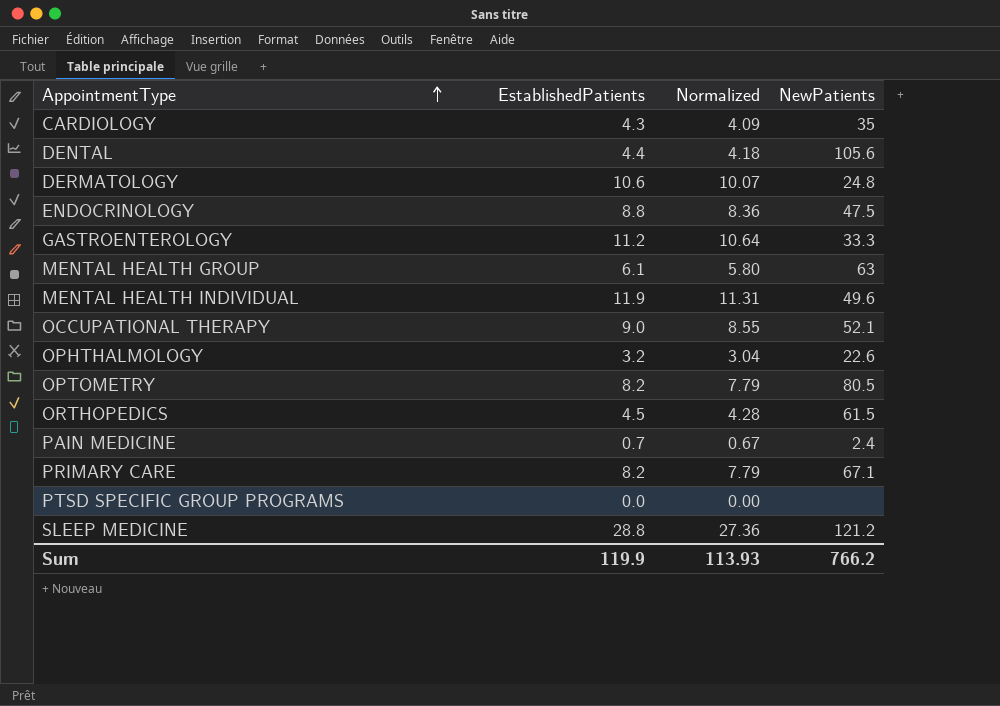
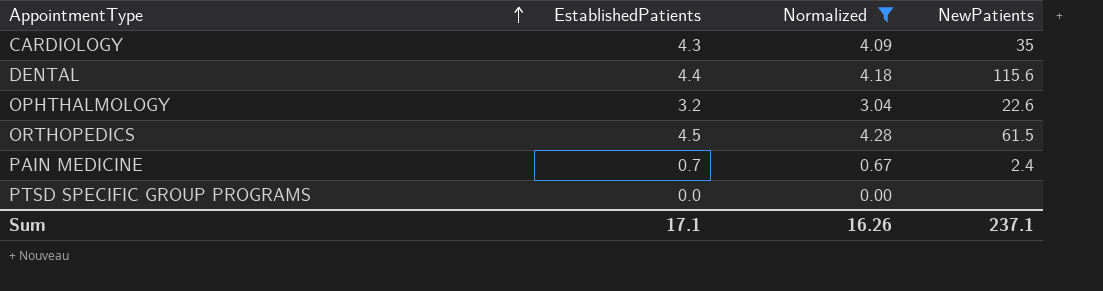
filter: none -> Normalized <= 4.28
DENTAL | NewPatients: 105.6 -> 115.6
Sum | EstablishedPatients: 119.9 -> 17.1
Sum | Normalized: 113.93 -> 16.26
Sum | NewPatients: 766.2 -> 237.1

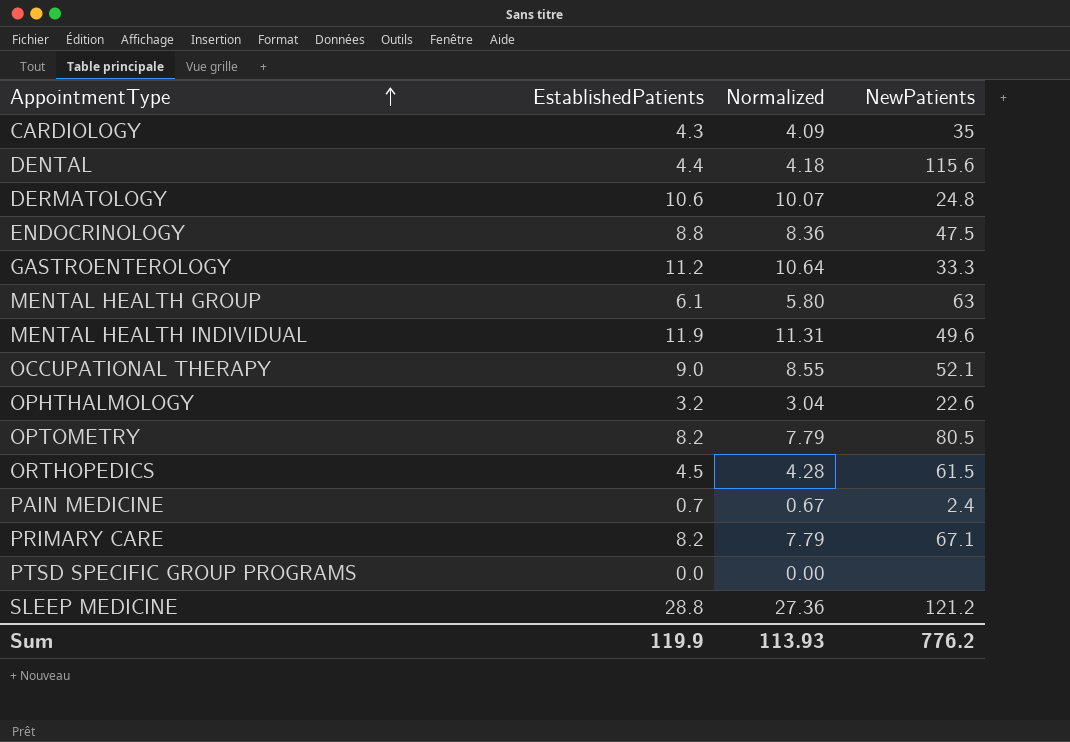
filter: Normalized <= 4.28 -> none
Sum | EstablishedPatients: 17.1 -> 119.9
Sum | Normalized: 16.26 -> 113.93
Sum | NewPatients: 237.1 -> 776.2

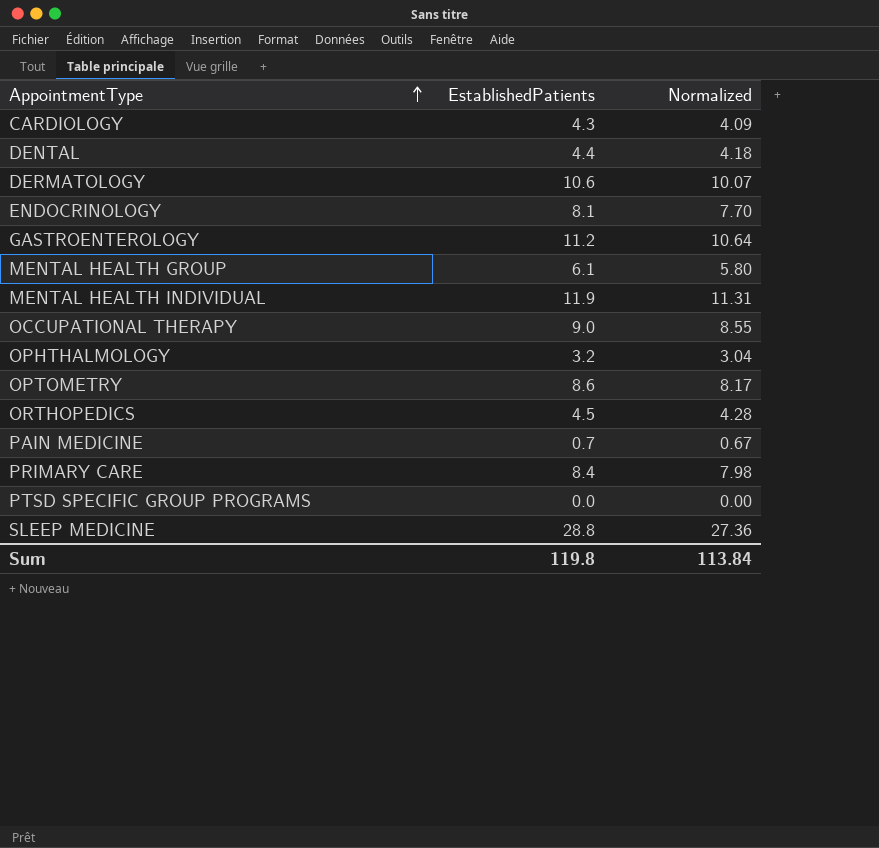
column NewPatients | position: 4 -> none
ENDOCRINOLOGY | EstablishedPatients: 8.8 -> 8.1
ENDOCRINOLOGY | Normalized: 8.36 -> 7.70
OPTOMETRY | EstablishedPatients: 8.2 -> 8.6
OPTOMETRY | Normalized: 7.79 -> 8.17
PRIMARY CARE | EstablishedPatients: 8.2 -> 8.4
PRIMARY CARE | Normalized: 7.79 -> 7.98
Sum | EstablishedPatients: 119.9 -> 119.8
Sum | Normalized: 113.93 -> 113.84

